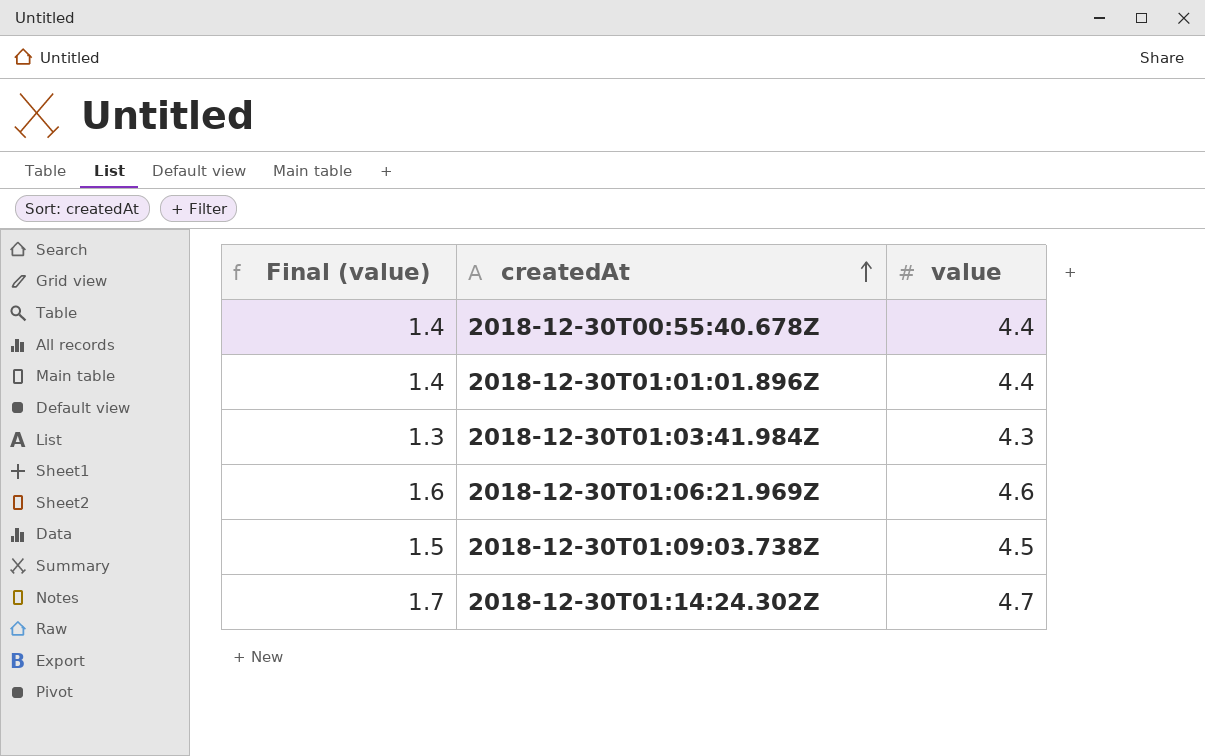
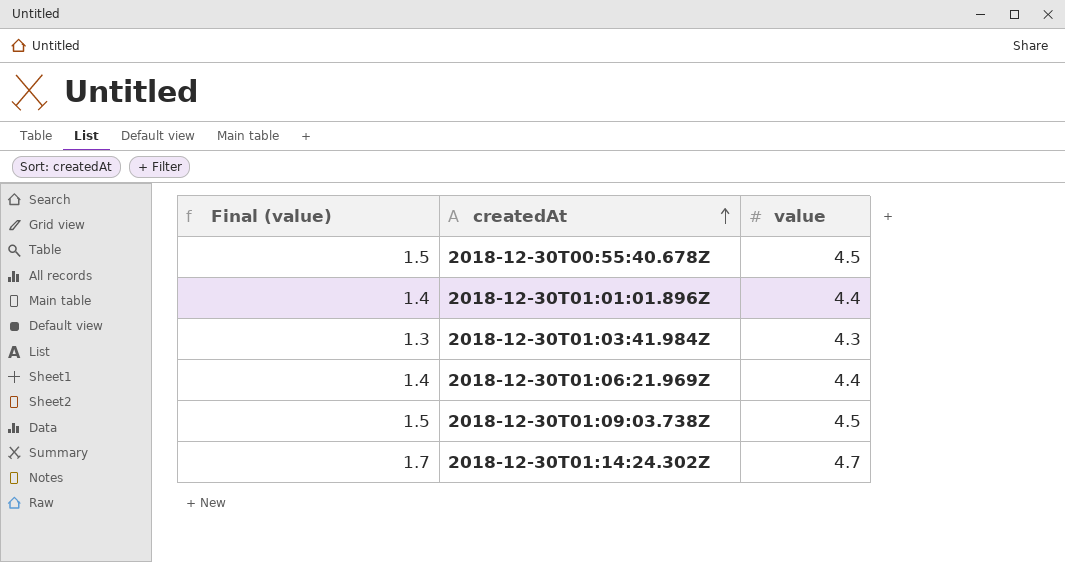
2018-12-30T00:55:40.678Z | Final (value): 1.4 -> 1.5
2018-12-30T00:55:40.678Z | value: 4.4 -> 4.5
2018-12-30T01:06:21.969Z | Final (value): 1.6 -> 1.4
2018-12-30T01:06:21.969Z | value: 4.6 -> 4.4

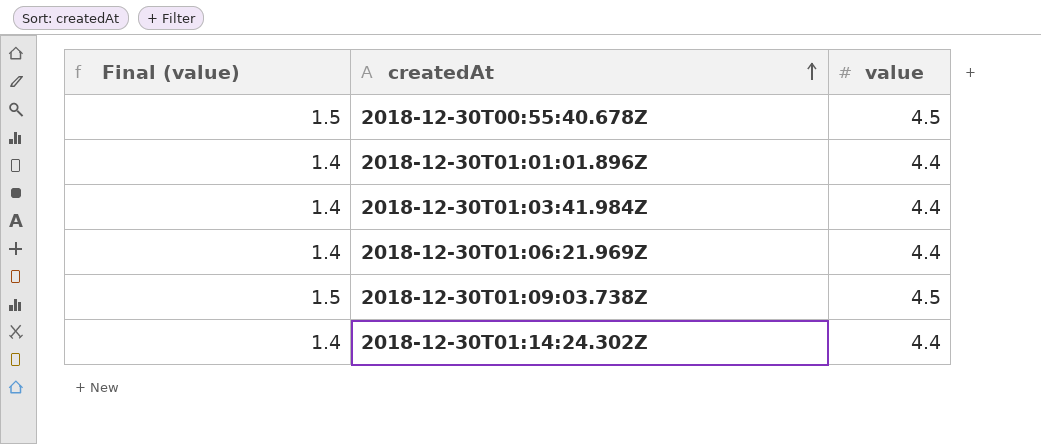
2018-12-30T01:03:41.984Z | Final (value): 1.3 -> 1.4
2018-12-30T01:03:41.984Z | value: 4.3 -> 4.4
2018-12-30T01:14:24.302Z | Final (value): 1.7 -> 1.4
2018-12-30T01:14:24.302Z | value: 4.7 -> 4.4

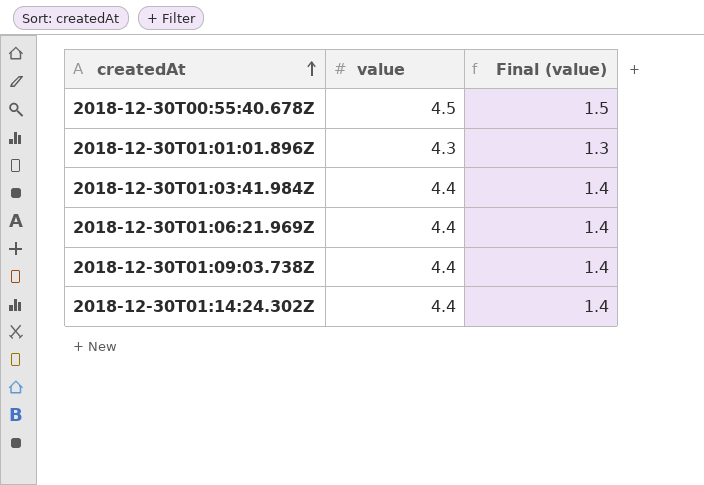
column Final (value) | position: 1 -> 3
2018-12-30T01:01:01.896Z | value: 4.4 -> 4.3
2018-12-30T01:01:01.896Z | Final (value): 1.4 -> 1.3
2018-12-30T01:09:03.738Z | value: 4.5 -> 4.4
2018-12-30T01:09:03.738Z | Final (value): 1.5 -> 1.4

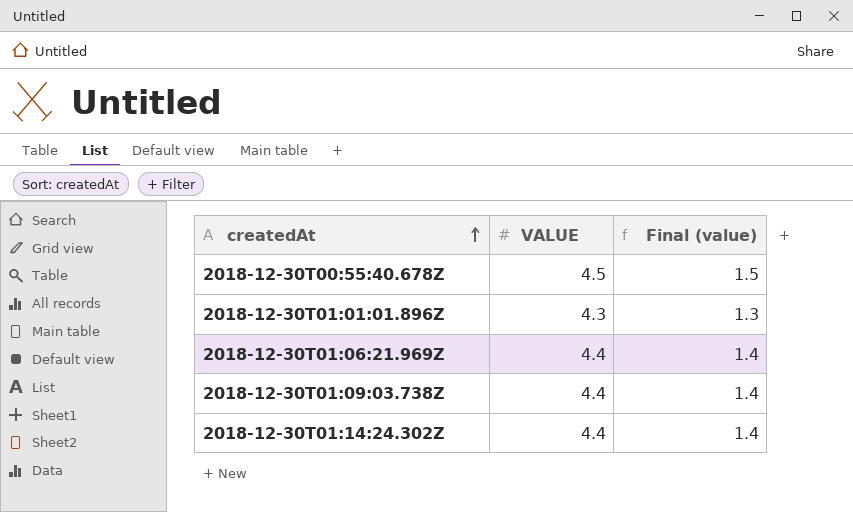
column name: value -> VALUE
row 2018-12-30T01:03:41.984Z: 4.4 | 1.4 -> none

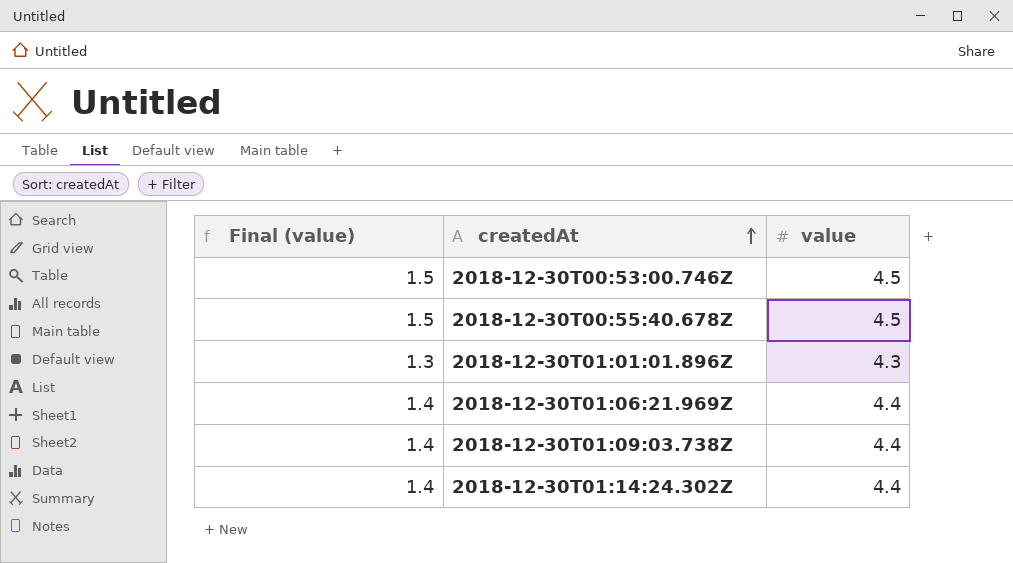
column Final (value) | position: 3 -> 1
column name: VALUE -> value
row 2018-12-30T00:53:00.746Z: none -> 1.5 | 4.5

